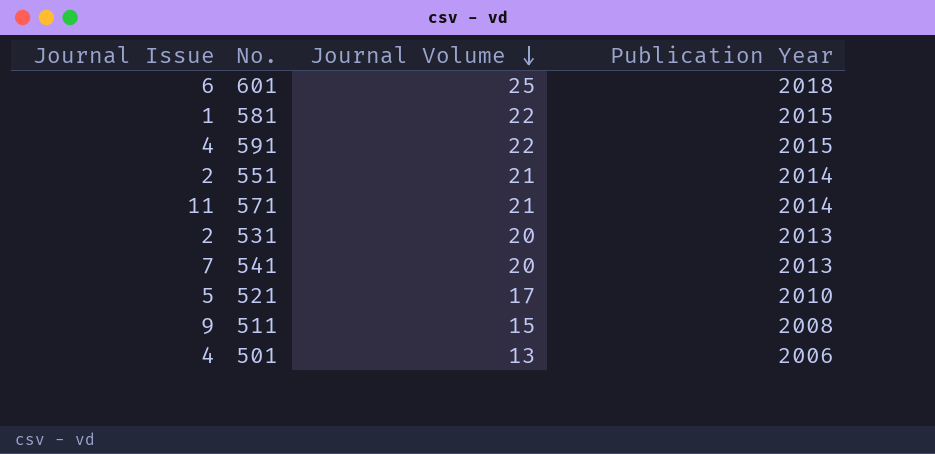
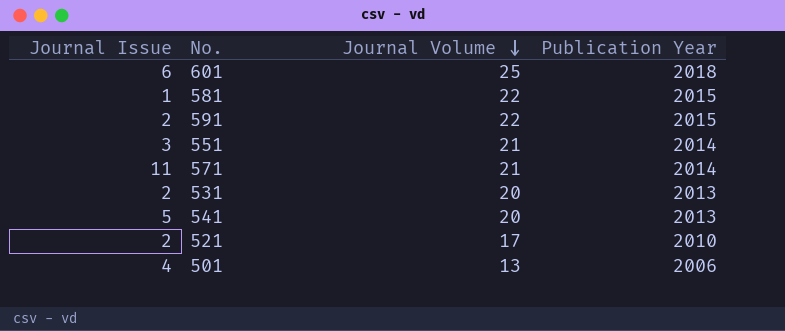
row 511: 9 | 15 | 2008 -> none
591 | Journal Issue: 4 -> 2
551 | Journal Issue: 2 -> 3
541 | Journal Issue: 7 -> 5
521 | Journal Issue: 5 -> 2

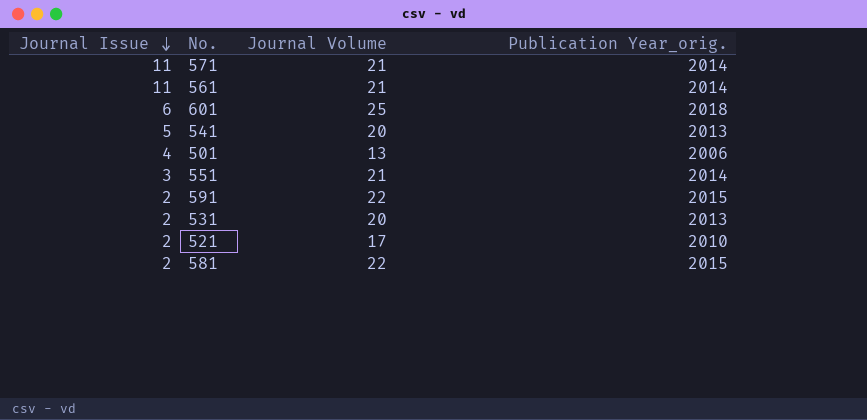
row order: Journal Volume descending -> Journal Issue descending
column name: Publication Year -> Publication Year_orig.
row 561: none -> 11 | 21 | 2014
581 | Journal Issue: 1 -> 2

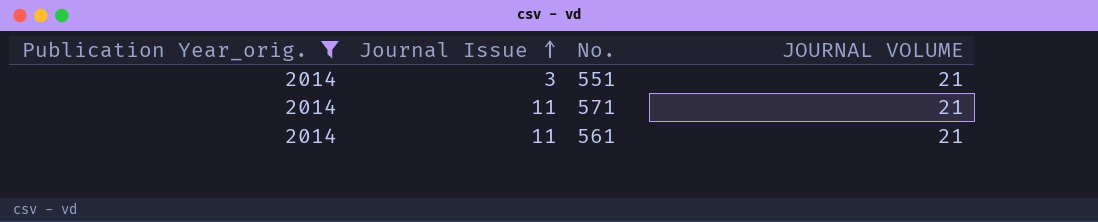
filter: none -> Publication Year_orig. = 2014
row order: Journal Issue descending -> Journal Issue ascending
column Publication Year_orig. | position: 4 -> 1
column name: Journal Volume -> JOURNAL VOLUME

